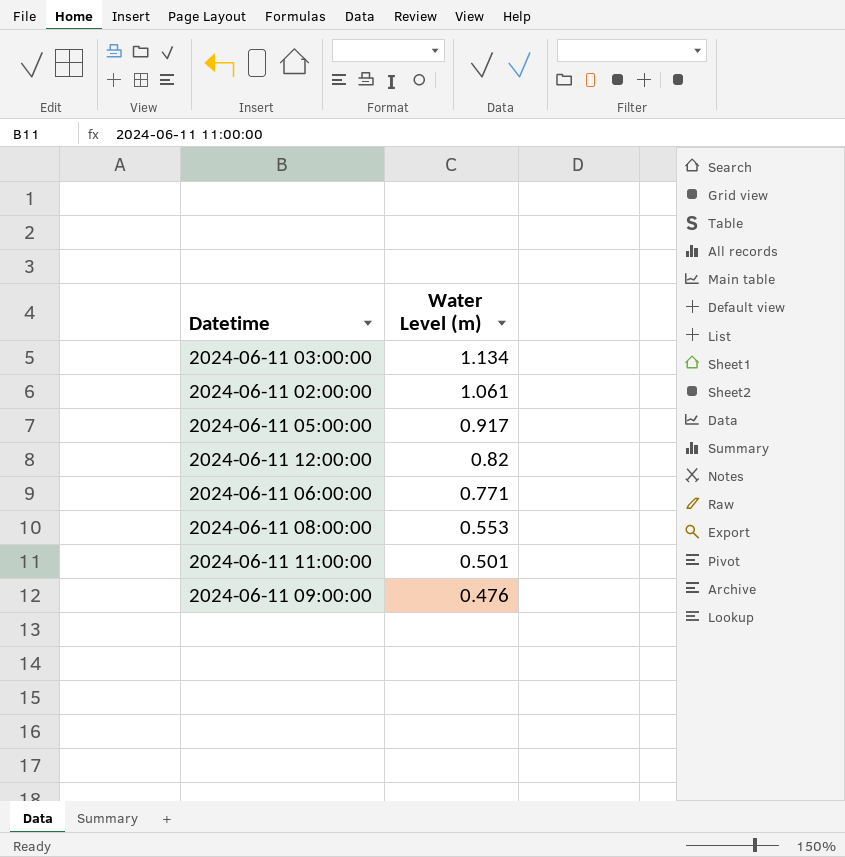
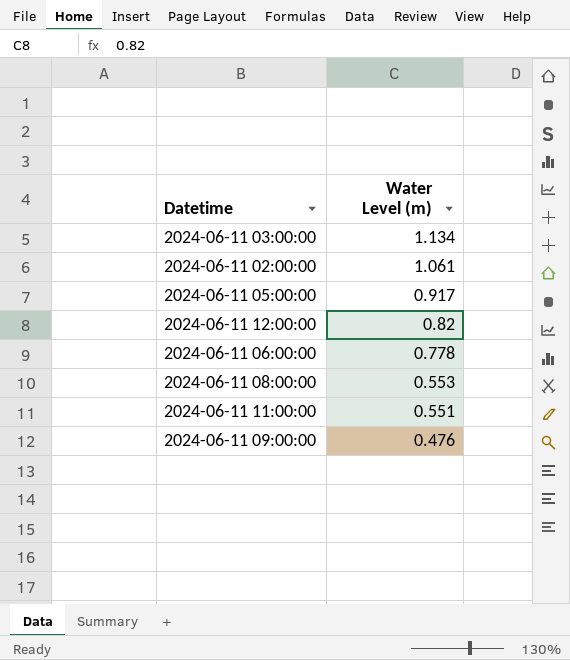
2024-06-11 06:00:00 | Water Level (m): 0.771 -> 0.778
2024-06-11 11:00:00 | Water Level (m): 0.501 -> 0.551

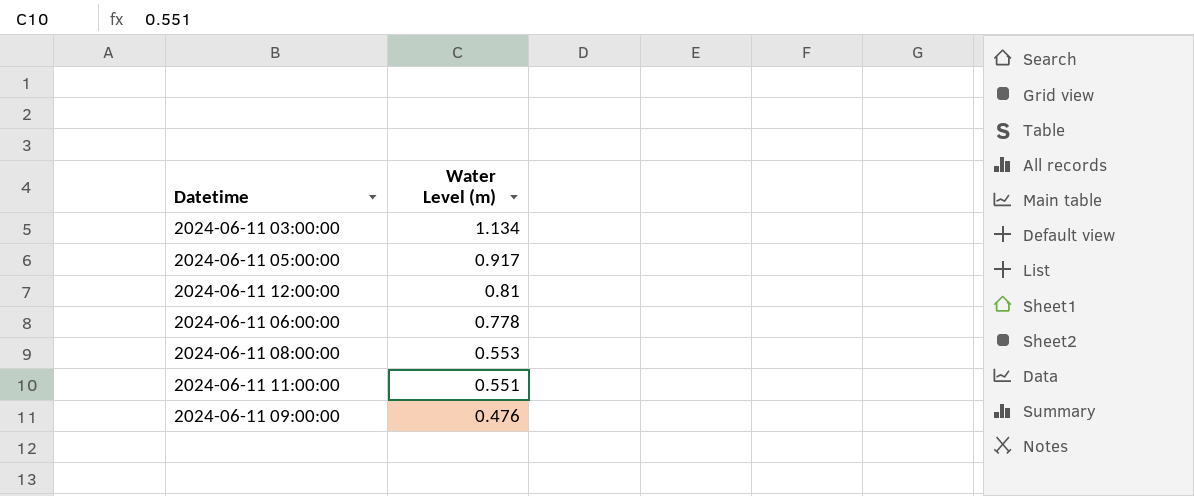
row 2024-06-11 02:00:00: 1.061 -> none
2024-06-11 12:00:00 | Water Level (m): 0.82 -> 0.81

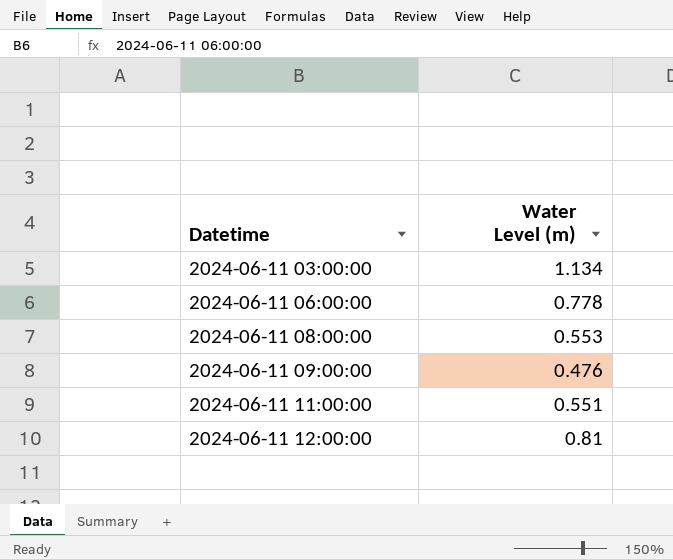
row order: Water Level (m) descending -> Datetime ascending
row 2024-06-11 05:00:00: 0.917 -> none

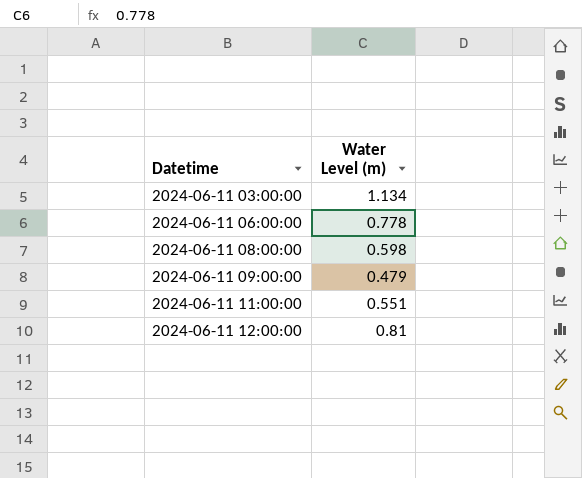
2024-06-11 08:00:00 | Water Level (m): 0.553 -> 0.598
2024-06-11 09:00:00 | Water Level (m): 0.476 -> 0.479

